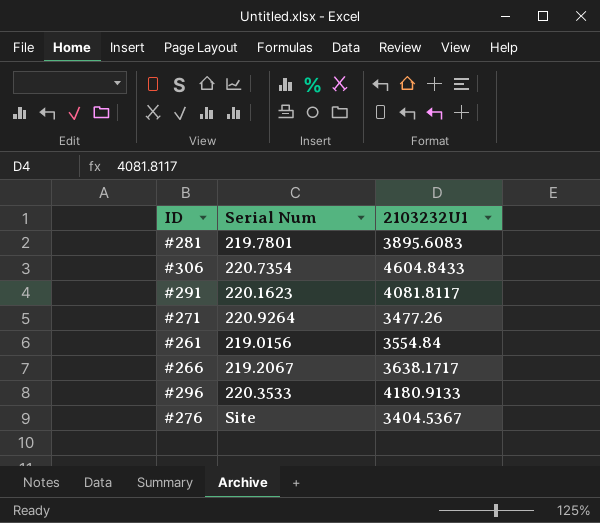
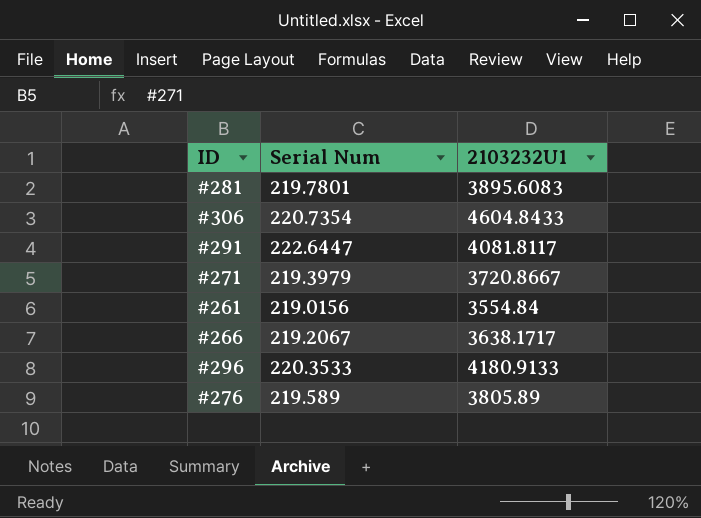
#291 | Serial Num: 220.1623 -> 222.6447
#271 | Serial Num: 220.9264 -> 219.3979
#271 | 2103232U1: 3477.26 -> 3720.8667
#276 | Serial Num: Site -> 219.589
#276 | 2103232U1: 3404.5367 -> 3805.89

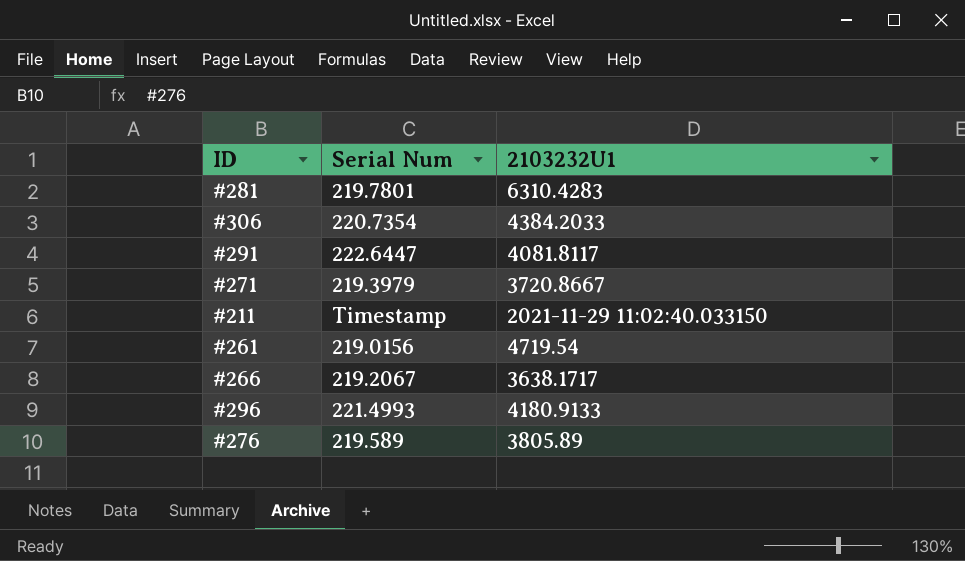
#281 | 2103232U1: 3895.6083 -> 6310.4283
#306 | 2103232U1: 4604.8433 -> 4384.2033
row #211: none -> Timestamp | 2021-11-29 11:02:40.033150
#261 | 2103232U1: 3554.84 -> 4719.54
#296 | Serial Num: 220.3533 -> 221.4993

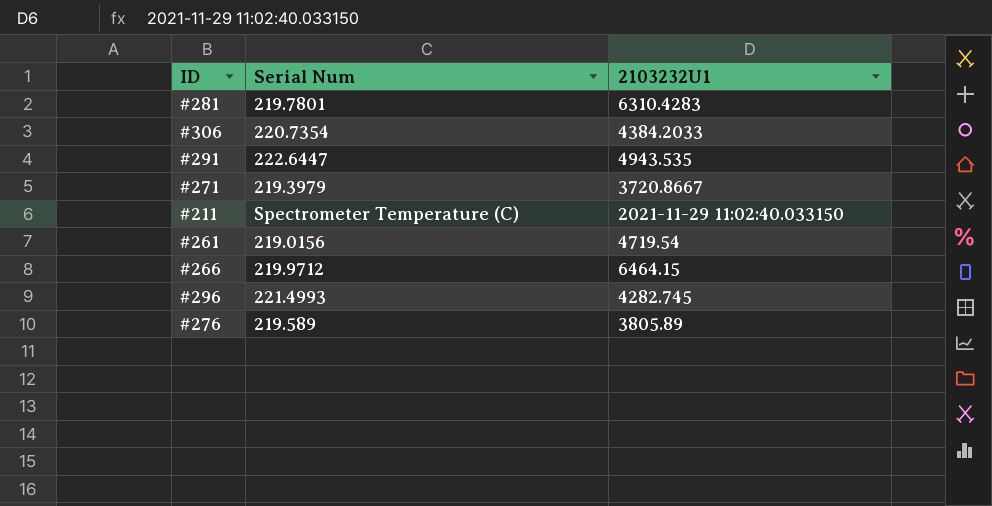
#291 | 2103232U1: 4081.8117 -> 4943.535
#211 | Serial Num: Timestamp -> Spectrometer Temperature (C)
#266 | Serial Num: 219.2067 -> 219.9712
#266 | 2103232U1: 3638.1717 -> 6464.15
#296 | 2103232U1: 4180.9133 -> 4282.745

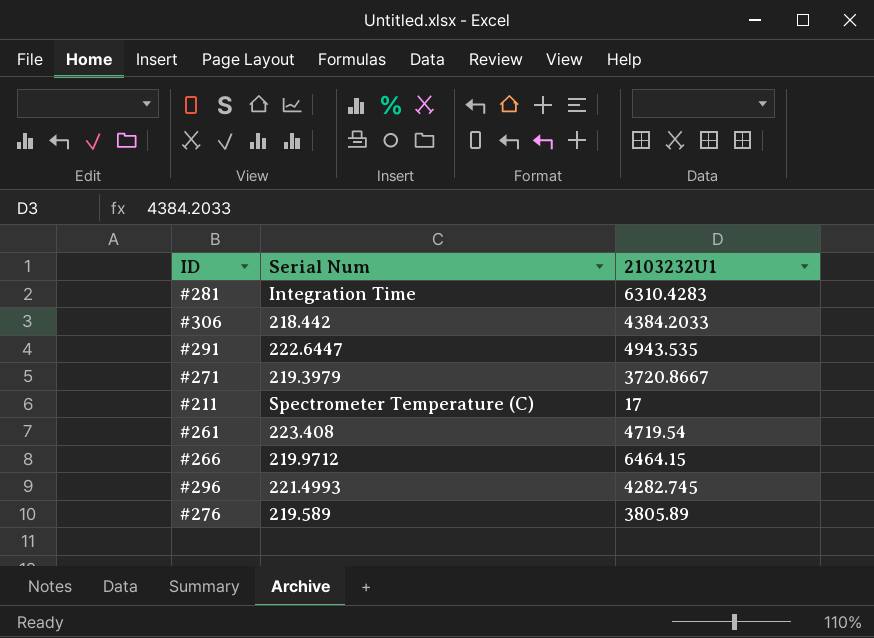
#281 | Serial Num: 219.7801 -> Integration Time
#306 | Serial Num: 220.7354 -> 218.442
#211 | 2103232U1: 2021-11-29 11:02:40.033150 -> 17
#261 | Serial Num: 219.0156 -> 223.408

